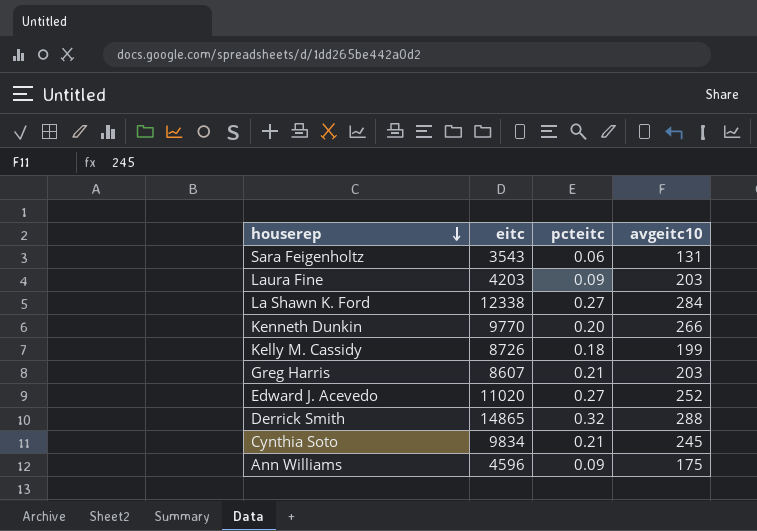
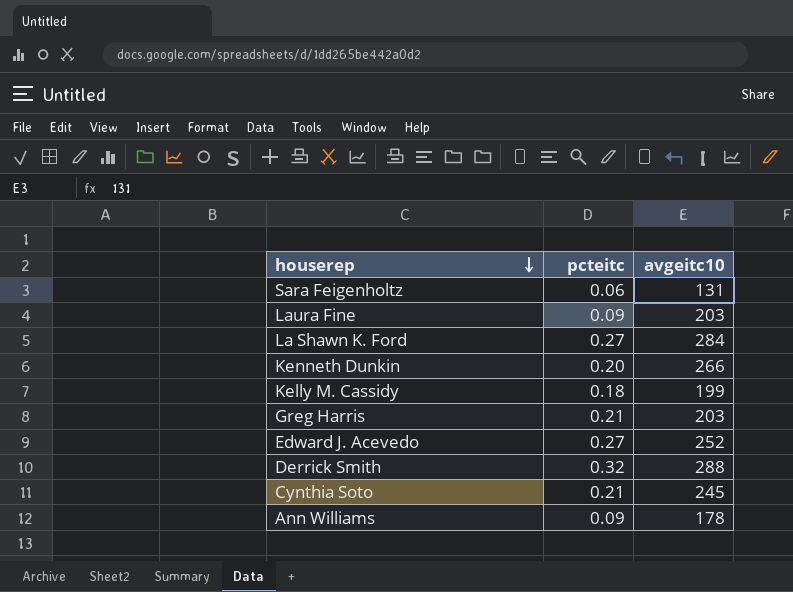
column eitc | position: 2 -> none
Ann Williams | avgeitc10: 175 -> 178

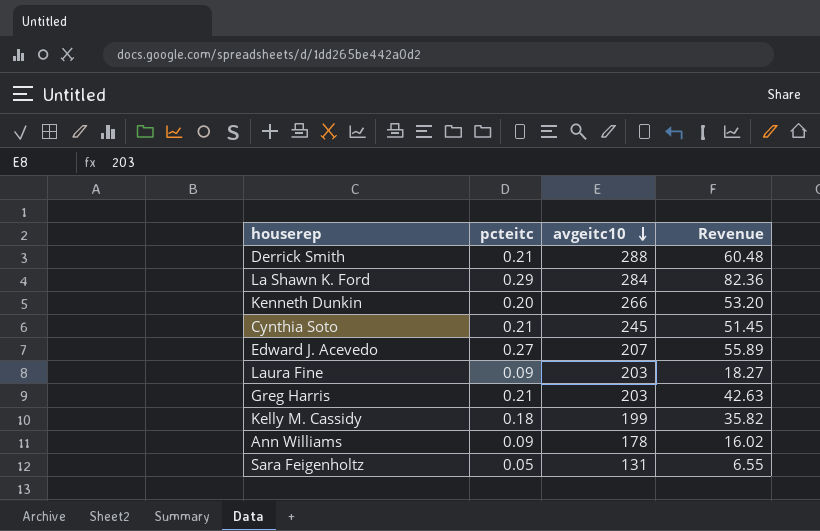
row order: houserep descending -> avgeitc10 descending
column Revenue | formula: none -> [pcteitc] * [avgeitc10]
Derrick Smith | pcteitc: 0.32 -> 0.21
La Shawn K. Ford | pcteitc: 0.27 -> 0.29
Edward J. Acevedo | avgeitc10: 252 -> 207
Sara Feigenholtz | pcteitc: 0.06 -> 0.05

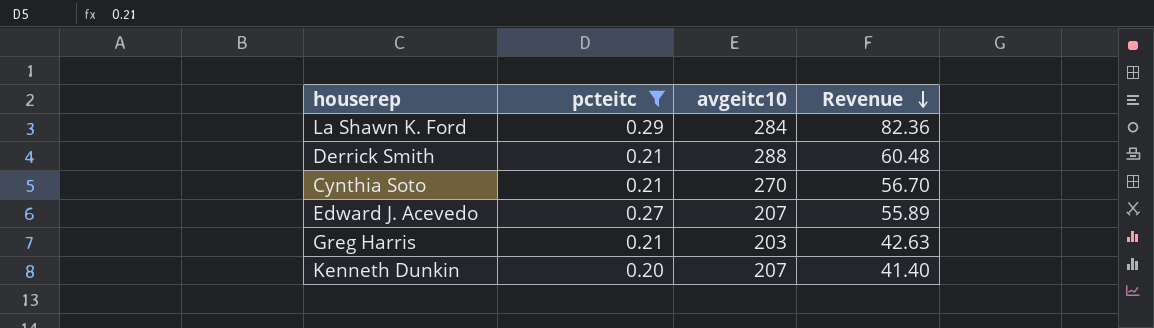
filter: none -> pcteitc >= 0.20
row order: avgeitc10 descending -> Revenue descending
Cynthia Soto | avgeitc10: 245 -> 270
Cynthia Soto | Revenue: 51.45 -> 56.70
Kenneth Dunkin | avgeitc10: 266 -> 207
Kenneth Dunkin | Revenue: 53.20 -> 41.40

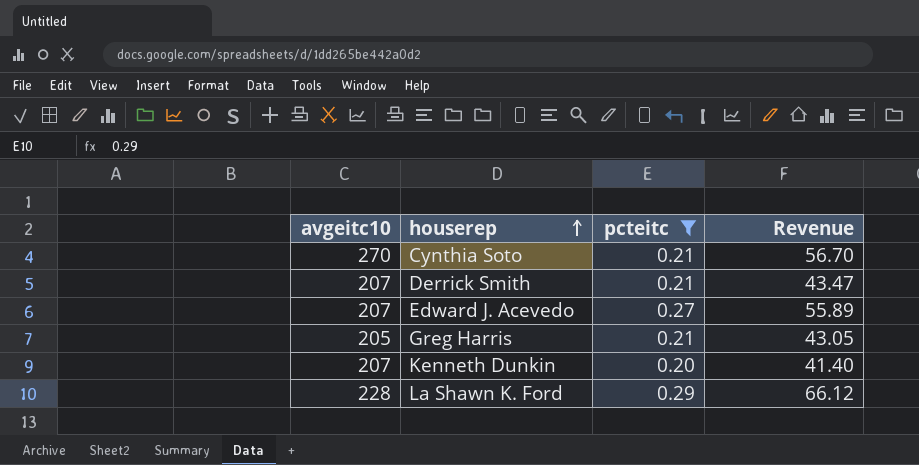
row order: Revenue descending -> houserep ascending
column avgeitc10 | position: 3 -> 1
Derrick Smith | avgeitc10: 288 -> 207
Derrick Smith | Revenue: 60.48 -> 43.47
Greg Harris | avgeitc10: 203 -> 205
Greg Harris | Revenue: 42.63 -> 43.05
La Shawn K. Ford | avgeitc10: 284 -> 228
La Shawn K. Ford | Revenue: 82.36 -> 66.12

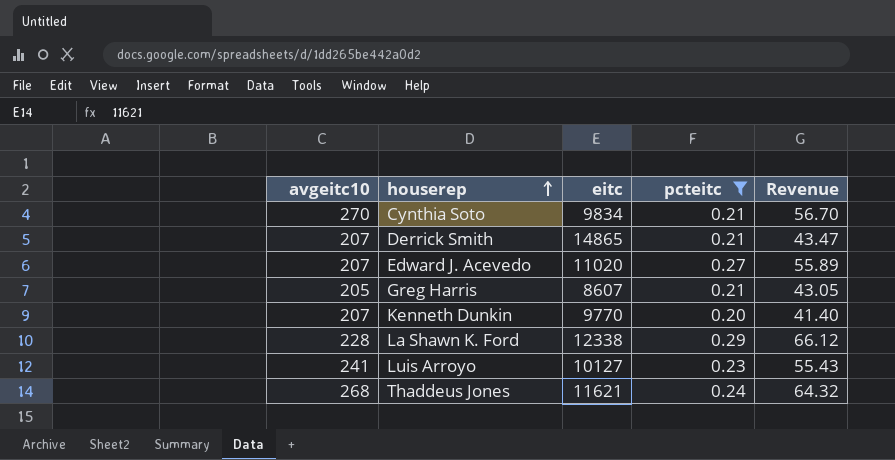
column eitc | position: none -> 3
row Luis Arroyo: none -> 241 | 10127 | 0.23 | 55.43
row Thaddeus Jones: none -> 268 | 11621 | 0.24 | 64.32

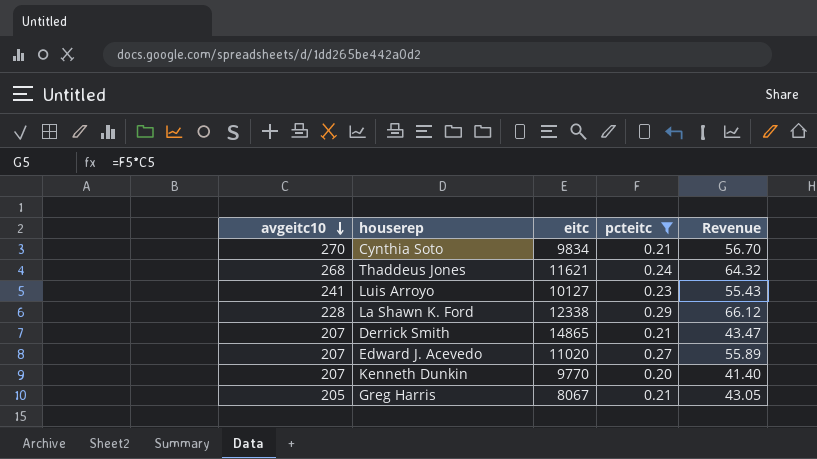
row order: houserep ascending -> avgeitc10 descending
Greg Harris | eitc: 8607 -> 8067

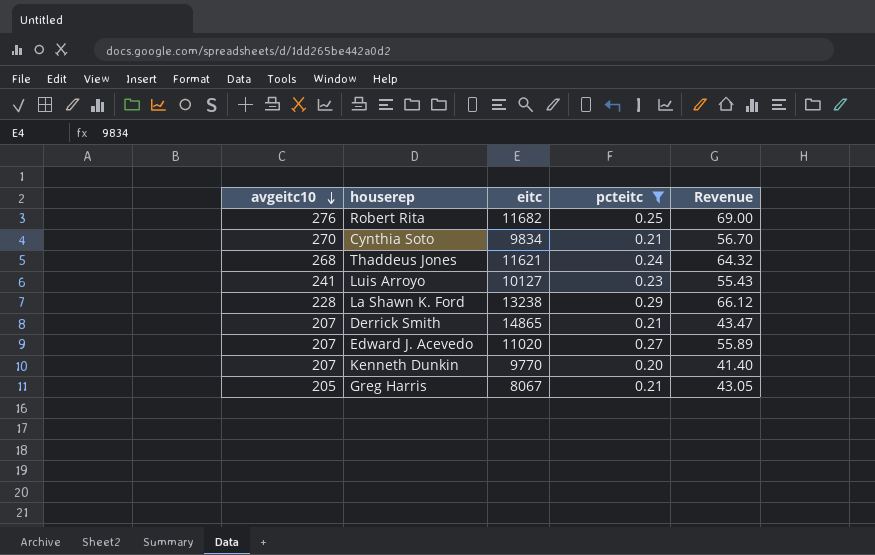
row Robert Rita: none -> 276 | 11682 | 0.25 | 69.00
La Shawn K. Ford | eitc: 12338 -> 13238

